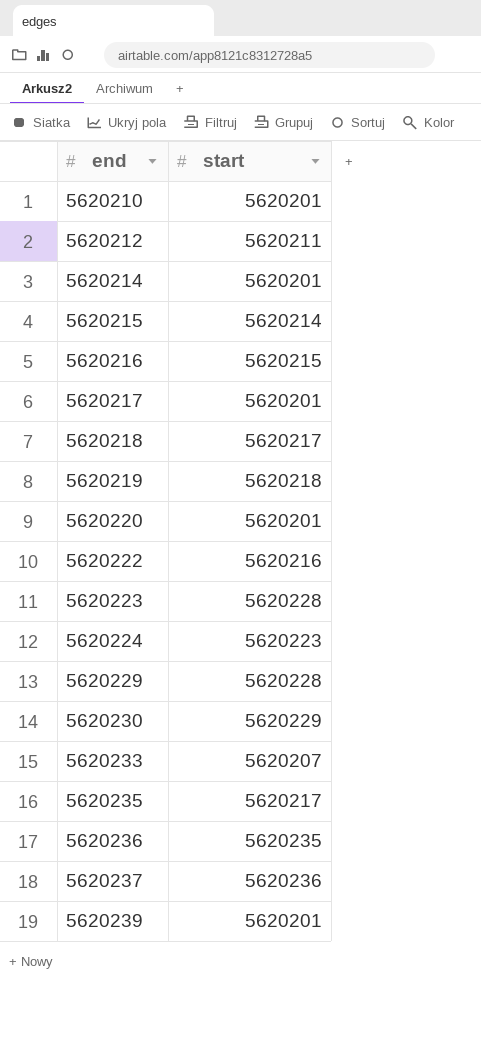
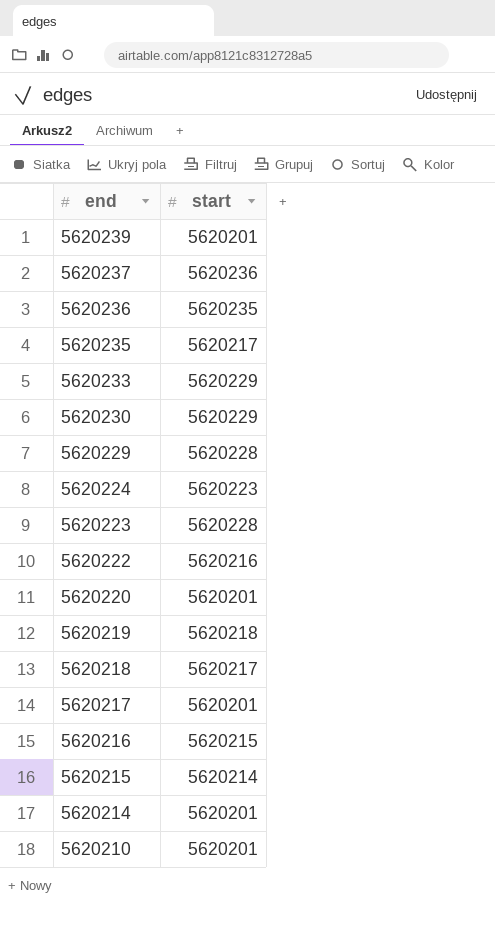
row order: end ascending -> end descending
row 5620212: 5620211 -> none
5620233 | start: 5620207 -> 5620229

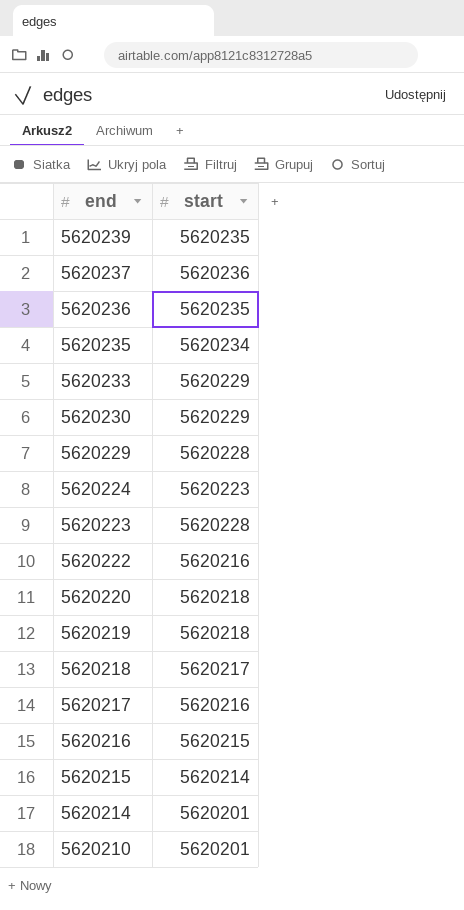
5620239 | start: 5620201 -> 5620235
5620235 | start: 5620217 -> 5620234
5620220 | start: 5620201 -> 5620218
5620217 | start: 5620201 -> 5620216

